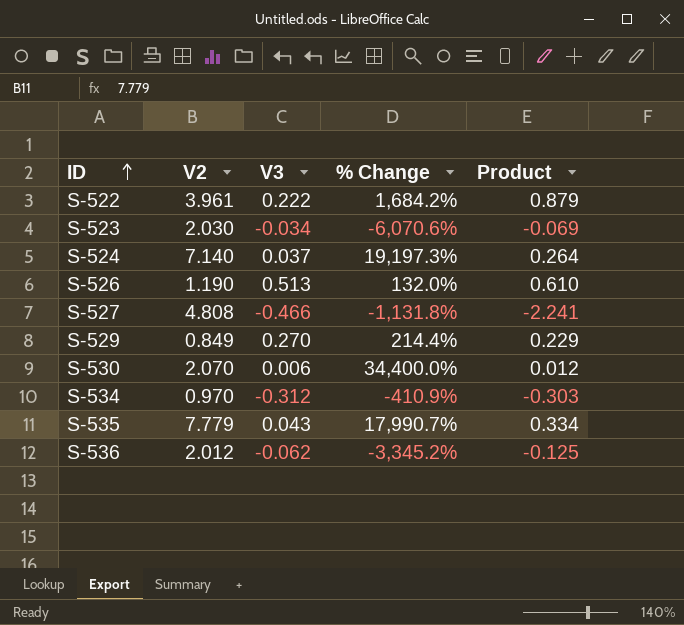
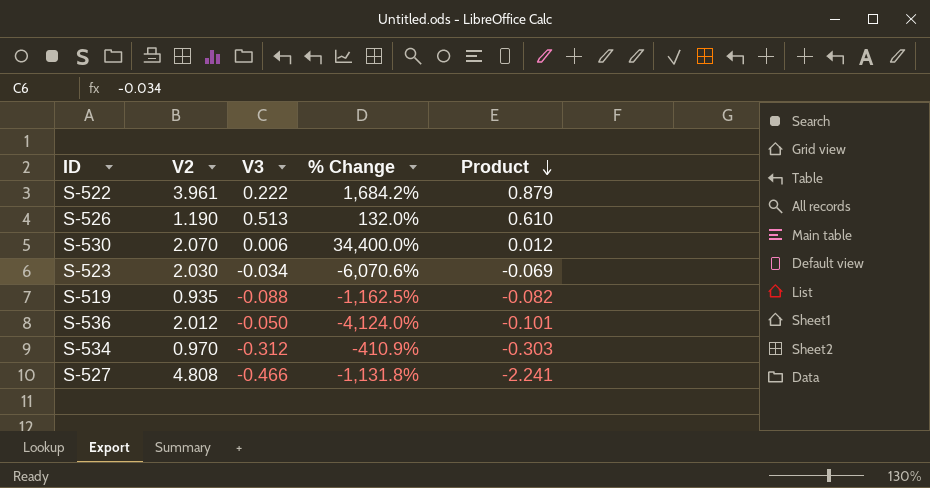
row order: ID ascending -> Product descending
row S-524: 7.140 | 0.037 | 19,197.3% | 0.264 -> none
row S-529: 0.849 | 0.270 | 214.4% | 0.229 -> none
row S-535: 7.779 | 0.043 | 17,990.7% | 0.334 -> none
row S-519: none -> 0.935 | -0.088 | -1,162.5% | -0.082
S-536 | V3: -0.062 -> -0.050
S-536 | % Change: -3,345.2% -> -4,124.0%
S-536 | Product: -0.125 -> -0.101

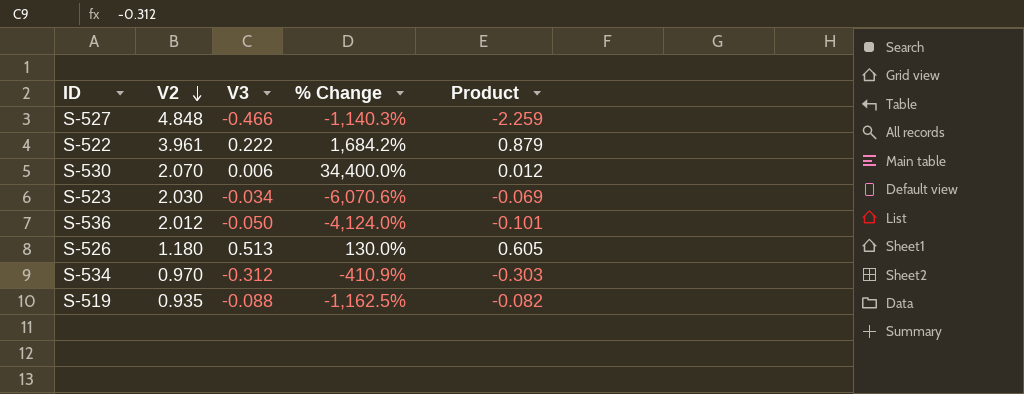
row order: Product descending -> V2 descending
S-527 | V2: 4.808 -> 4.848
S-527 | % Change: -1,131.8% -> -1,140.3%
S-527 | Product: -2.241 -> -2.259
S-526 | V2: 1.190 -> 1.180
S-526 | % Change: 132.0% -> 130.0%
S-526 | Product: 0.610 -> 0.605

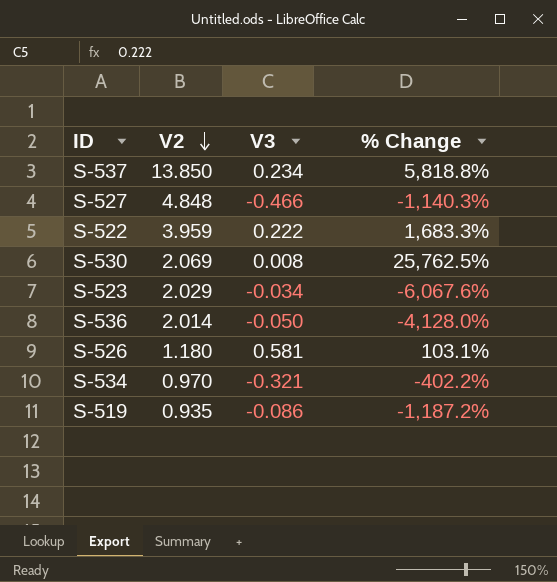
column Product | formula: [V2] * [V3] -> none
row S-537: none -> 13.850 | 0.234 | 5,818.8%
S-522 | V2: 3.961 -> 3.959
S-522 | % Change: 1,684.2% -> 1,683.3%
S-530 | V2: 2.070 -> 2.069
S-530 | V3: 0.006 -> 0.008
S-530 | % Change: 34,400.0% -> 25,762.5%
S-523 | V2: 2.030 -> 2.029
S-523 | % Change: -6,070.6% -> -6,067.6%
S-536 | V2: 2.012 -> 2.014
S-536 | % Change: -4,124.0% -> -4,128.0%
S-526 | V3: 0.513 -> 0.581
S-526 | % Change: 130.0% -> 103.1%
S-534 | V3: -0.312 -> -0.321
S-534 | % Change: -410.9% -> -402.2%
S-519 | V3: -0.088 -> -0.086
S-519 | % Change: -1,162.5% -> -1,187.2%

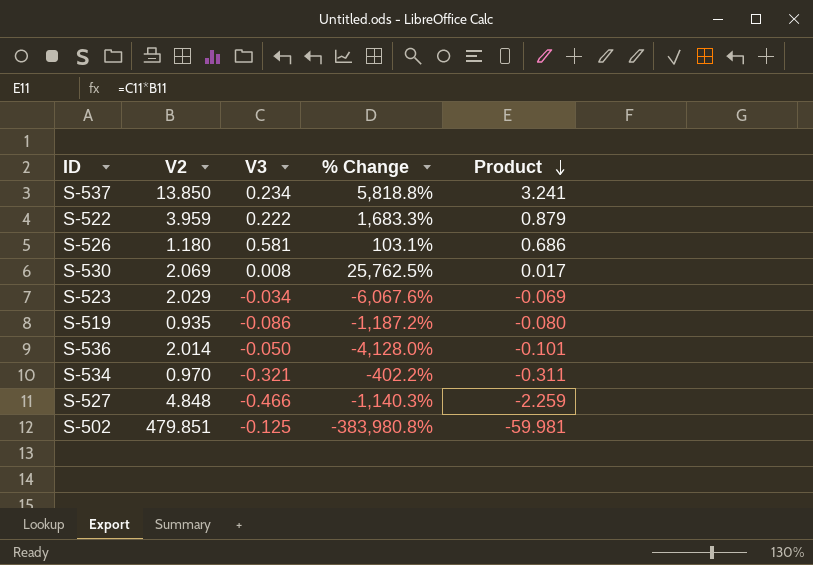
row order: V2 descending -> Product descending
column Product | formula: none -> [V2] * [V3]
row S-502: none -> 479.851 | -0.125 | -383,980.8% | -59.981

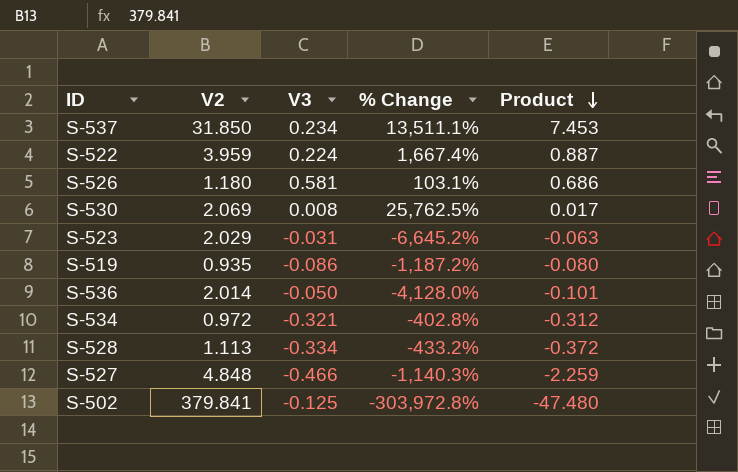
S-537 | V2: 13.850 -> 31.850
S-537 | % Change: 5,818.8% -> 13,511.1%
S-537 | Product: 3.241 -> 7.453
S-522 | V3: 0.222 -> 0.224
S-522 | % Change: 1,683.3% -> 1,667.4%
S-522 | Product: 0.879 -> 0.887
S-523 | V3: -0.034 -> -0.031
S-523 | % Change: -6,067.6% -> -6,645.2%
S-523 | Product: -0.069 -> -0.063
S-534 | V2: 0.970 -> 0.972
S-534 | % Change: -402.2% -> -402.8%
S-534 | Product: -0.311 -> -0.312
row S-528: none -> 1.113 | -0.334 | -433.2% | -0.372
S-502 | V2: 479.851 -> 379.841
S-502 | % Change: -383,980.8% -> -303,972.8%
S-502 | Product: -59.981 -> -47.480

